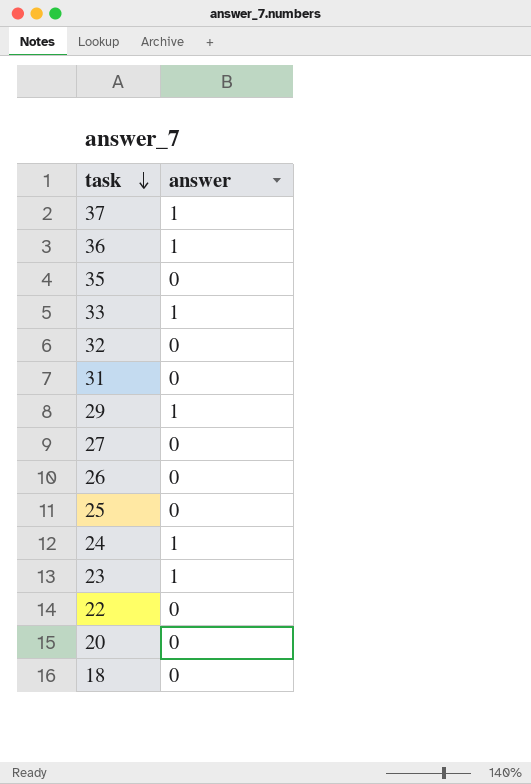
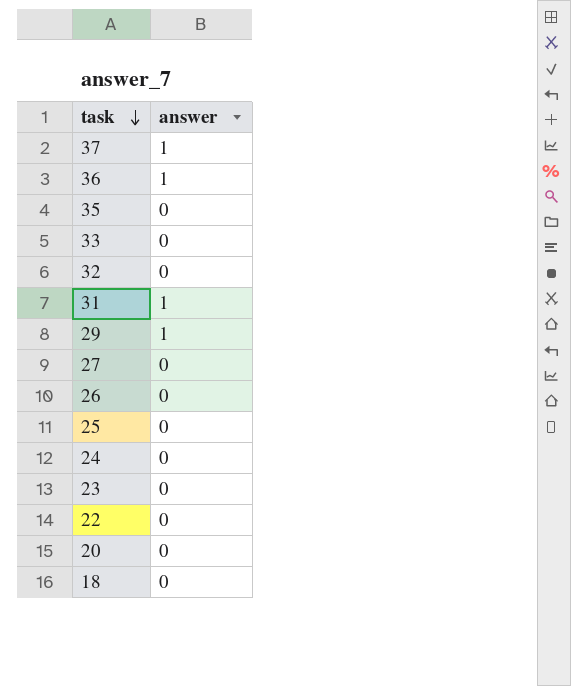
33 | answer: 1 -> 0
31 | answer: 0 -> 1
24 | answer: 1 -> 0
23 | answer: 1 -> 0

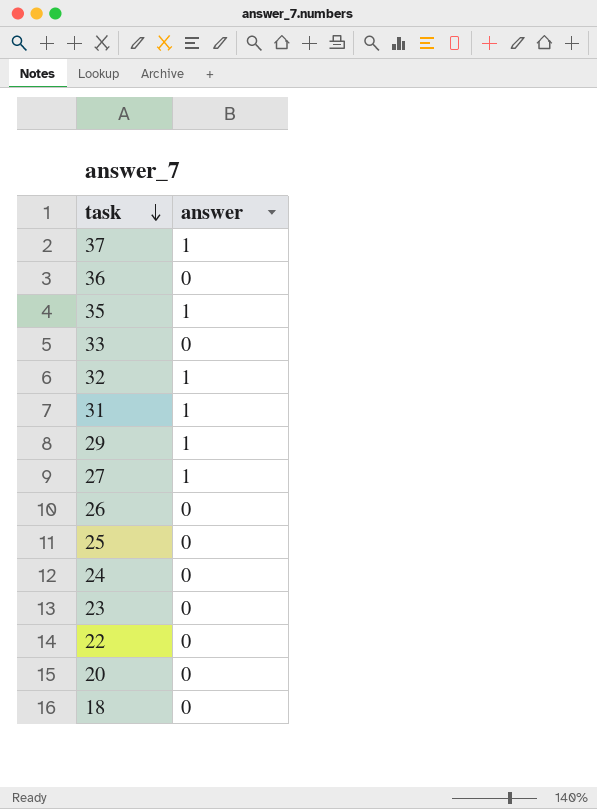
36 | answer: 1 -> 0
35 | answer: 0 -> 1
32 | answer: 0 -> 1
27 | answer: 0 -> 1

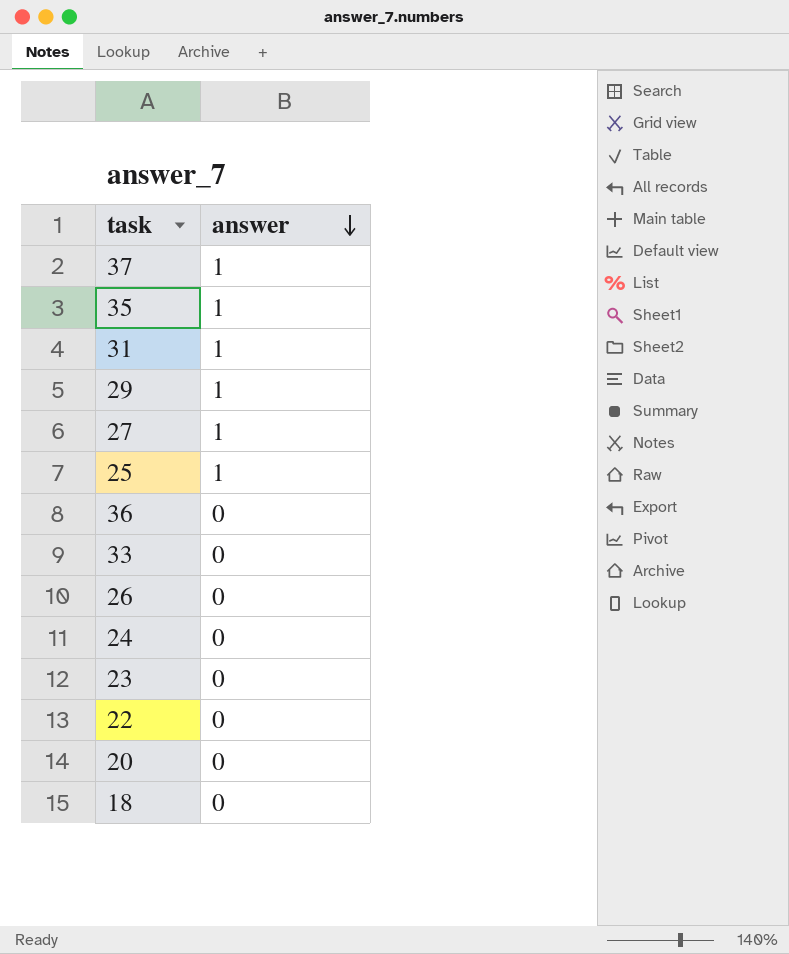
row order: task descending -> answer descending
row 32: 1 -> none
25 | answer: 0 -> 1

